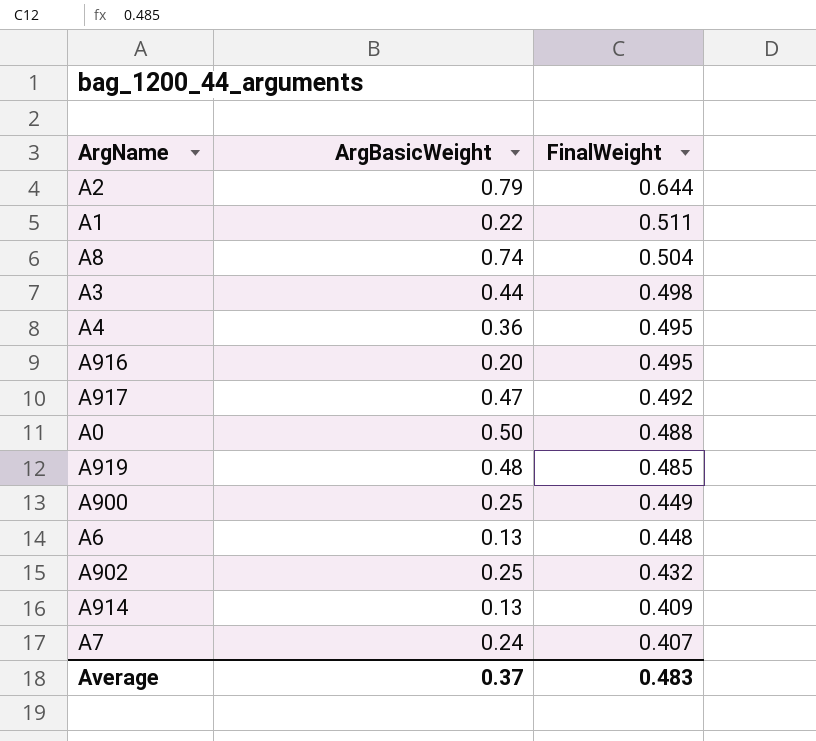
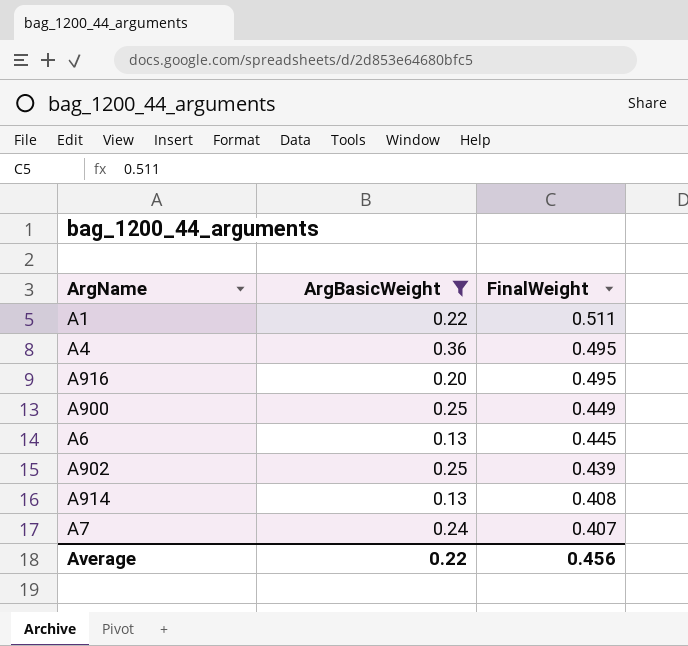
filter: none -> ArgBasicWeight <= 0.36
A6 | FinalWeight: 0.448 -> 0.445
A902 | FinalWeight: 0.432 -> 0.439
A914 | FinalWeight: 0.409 -> 0.408
Average | ArgBasicWeight: 0.37 -> 0.22
Average | FinalWeight: 0.483 -> 0.456

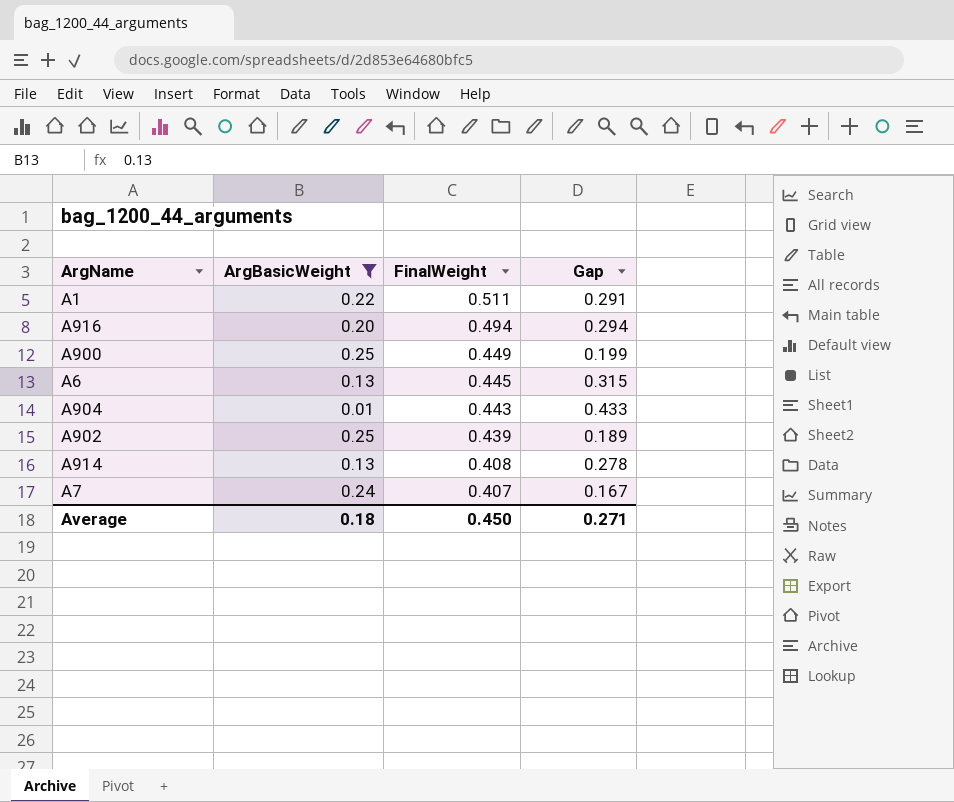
column Gap | formula: none -> [FinalWeight] - [ArgBasicWeight]
row A4: 0.36 | 0.495 -> none
A916 | FinalWeight: 0.495 -> 0.494
row A904: none -> 0.01 | 0.443 | 0.433
Average | ArgBasicWeight: 0.22 -> 0.18
Average | FinalWeight: 0.456 -> 0.450

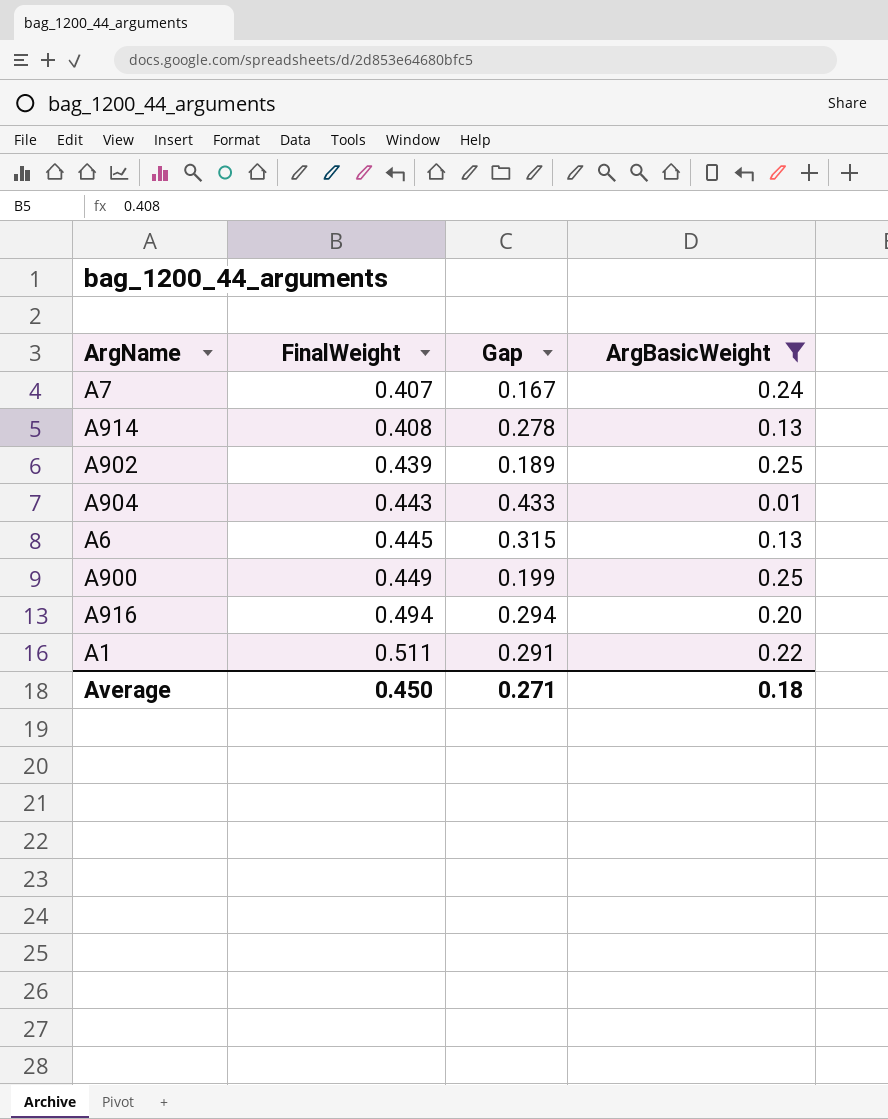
row order: FinalWeight descending -> FinalWeight ascending
column ArgBasicWeight | position: 2 -> 4

